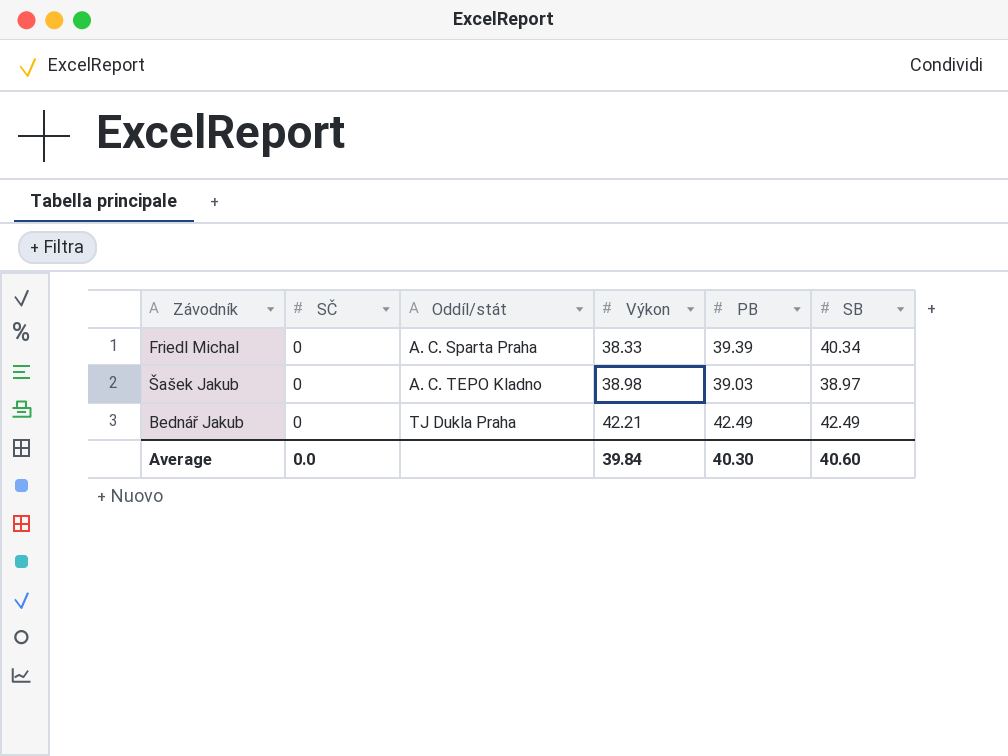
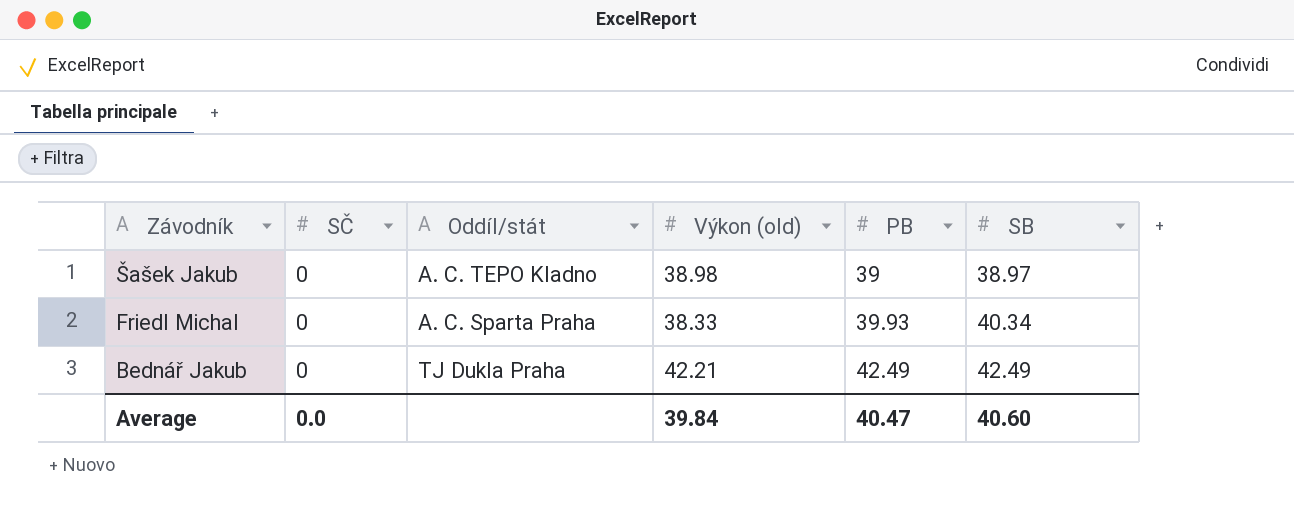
row order: Oddíl/stát ascending -> Závodník descending
column name: Výkon -> Výkon (old)
Šašek Jakub | PB: 39.03 -> 39
Friedl Michal | PB: 39.39 -> 39.93
Average | PB: 40.30 -> 40.47

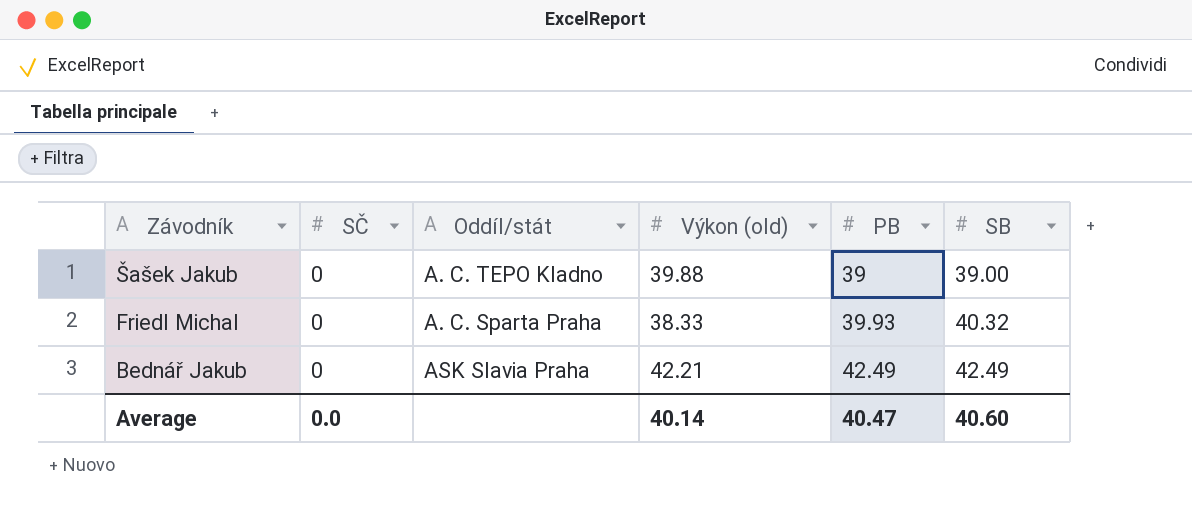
Šašek Jakub | Výkon (old): 38.98 -> 39.88
Šašek Jakub | SB: 38.97 -> 39.00
Friedl Michal | SB: 40.34 -> 40.32
Bednář Jakub | Oddíl/stát: TJ Dukla Praha -> ASK Slavia Praha
Average | Výkon (old): 39.84 -> 40.14

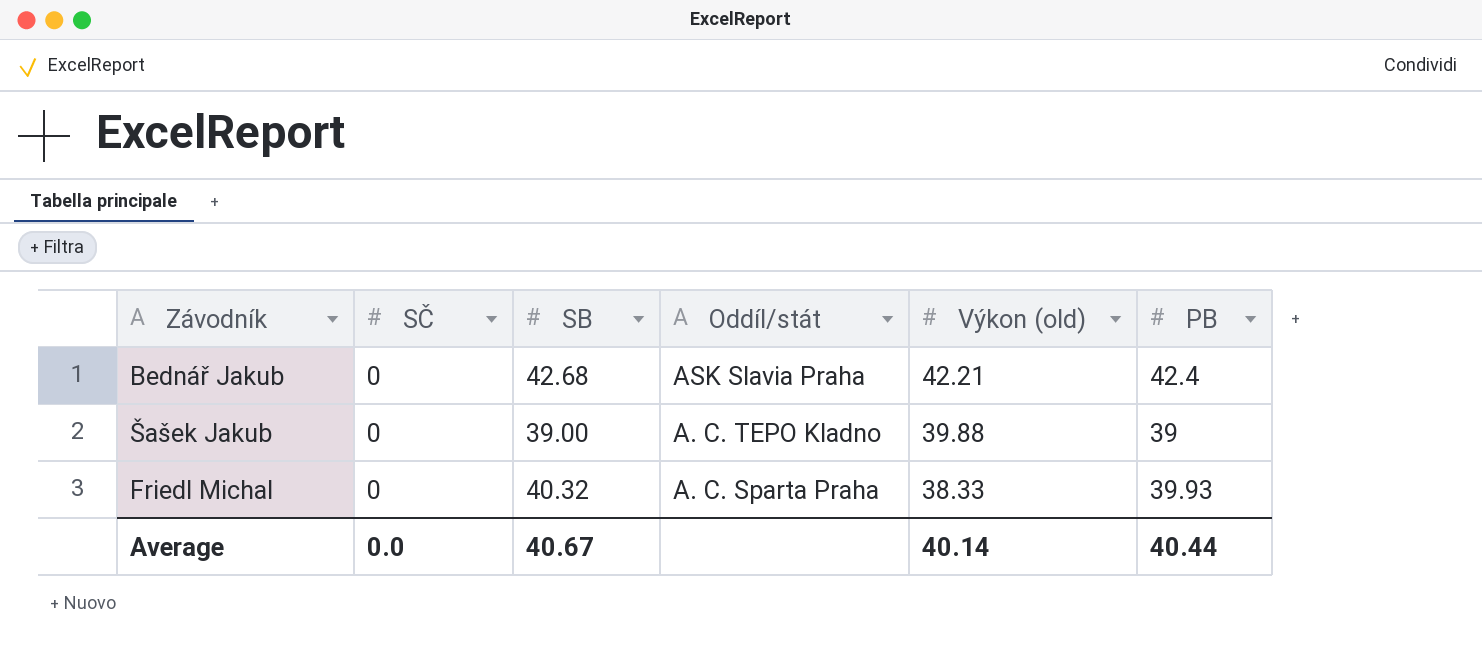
row order: Závodník descending -> Oddíl/stát descending
column SB | position: 6 -> 3
Bednář Jakub | SB: 42.49 -> 42.68
Bednář Jakub | PB: 42.49 -> 42.4
Average | SB: 40.60 -> 40.67
Average | PB: 40.47 -> 40.44

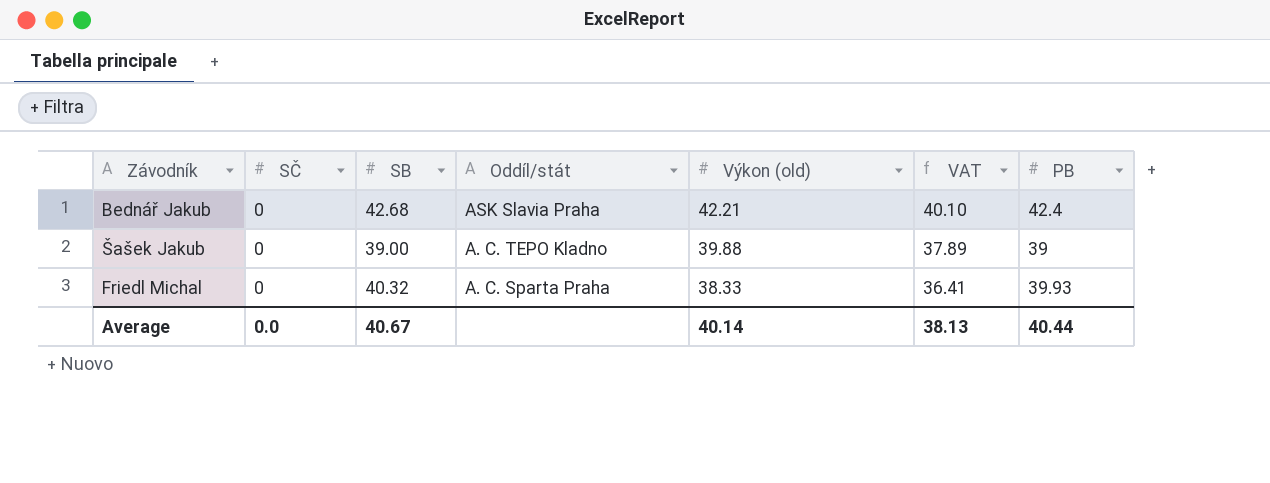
column VAT | formula: none -> [Výkon (old)] * 0.95

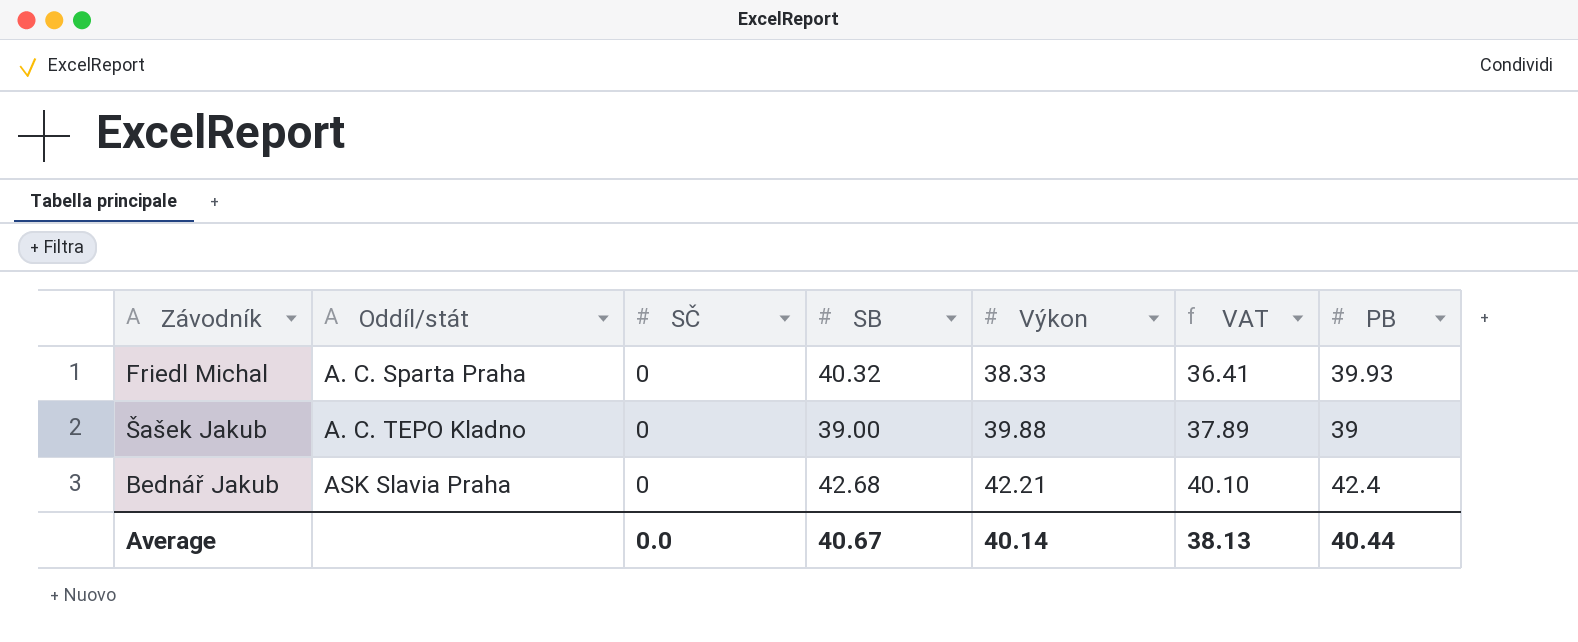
row order: Oddíl/stát descending -> Oddíl/stát ascending
column Oddíl/stát | position: 4 -> 2
column name: Výkon (old) -> Výkon

